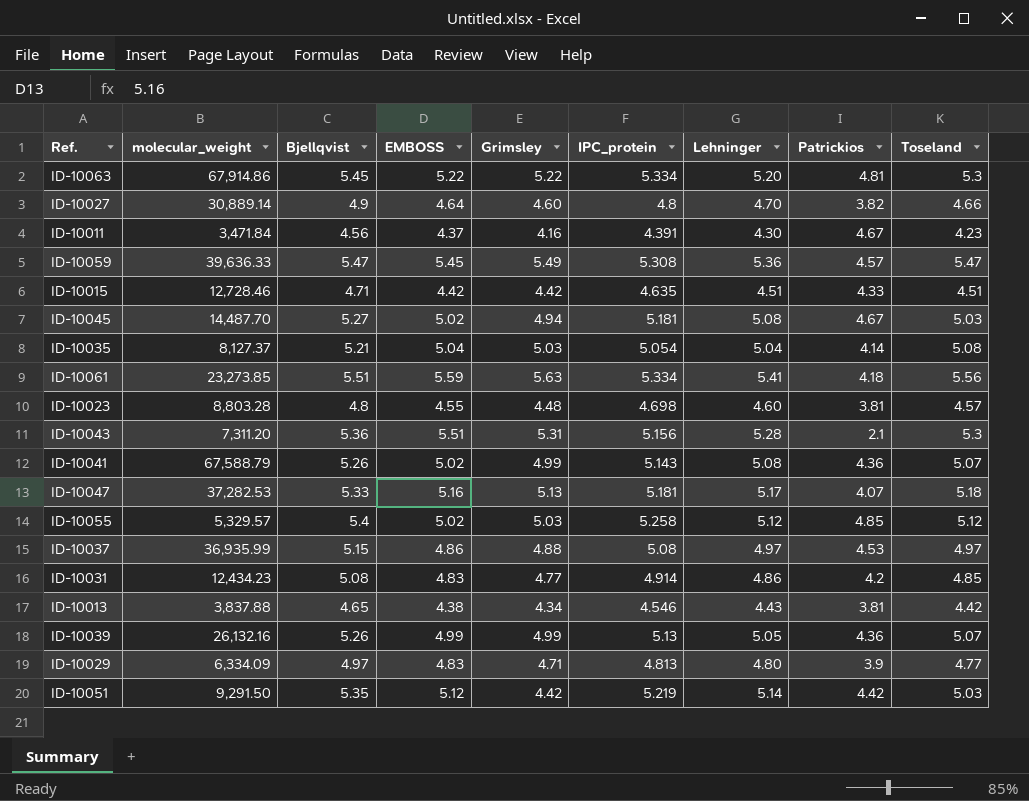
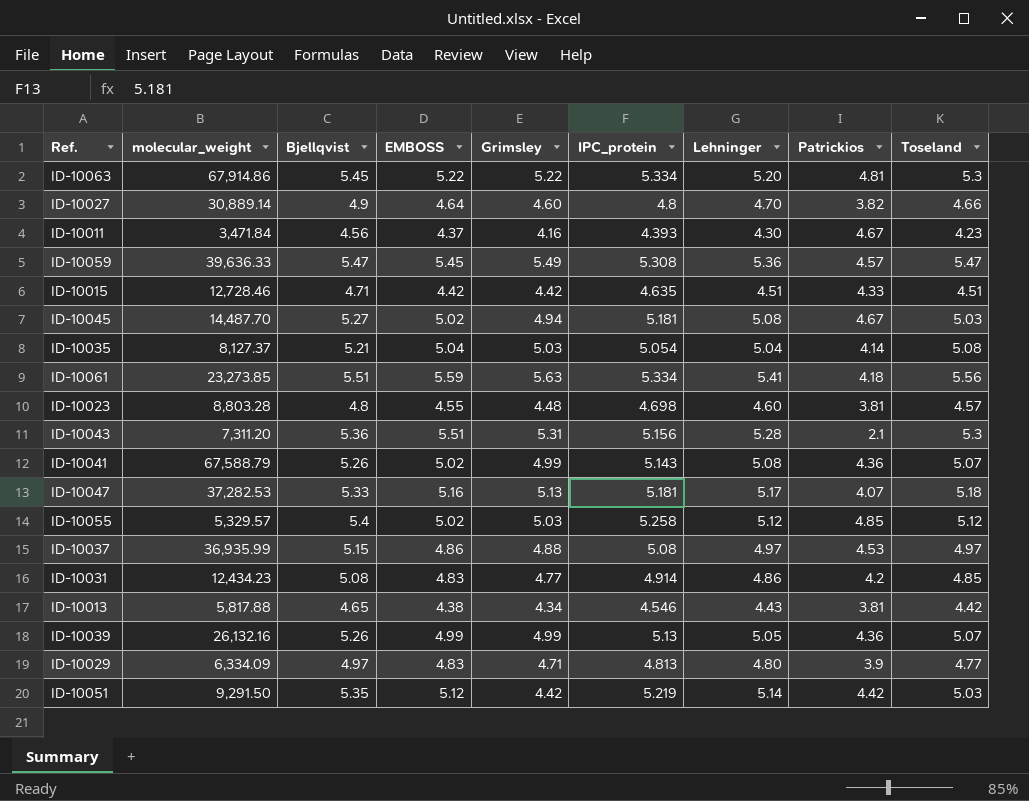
ID-10011 | IPC_protein: 4.391 -> 4.393
ID-10013 | molecular_weight: 3,837.88 -> 5,817.88

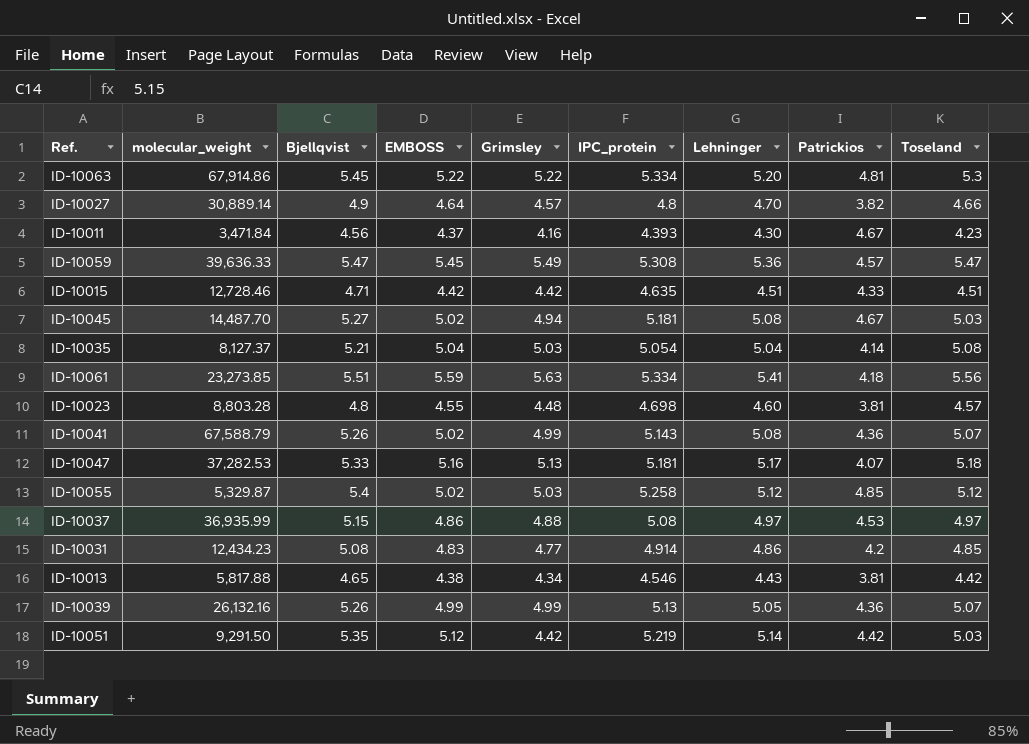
row ID-10043: 7,311.20 | 5.36 | 5.51 | 5.31 | 5.156 | 5.28 | 2.1 | 5.3 -> none
row ID-10029: 6,334.09 | 4.97 | 4.83 | 4.71 | 4.813 | 4.80 | 3.9 | 4.77 -> none
ID-10027 | Grimsley: 4.60 -> 4.57
ID-10055 | molecular_weight: 5,329.57 -> 5,329.87

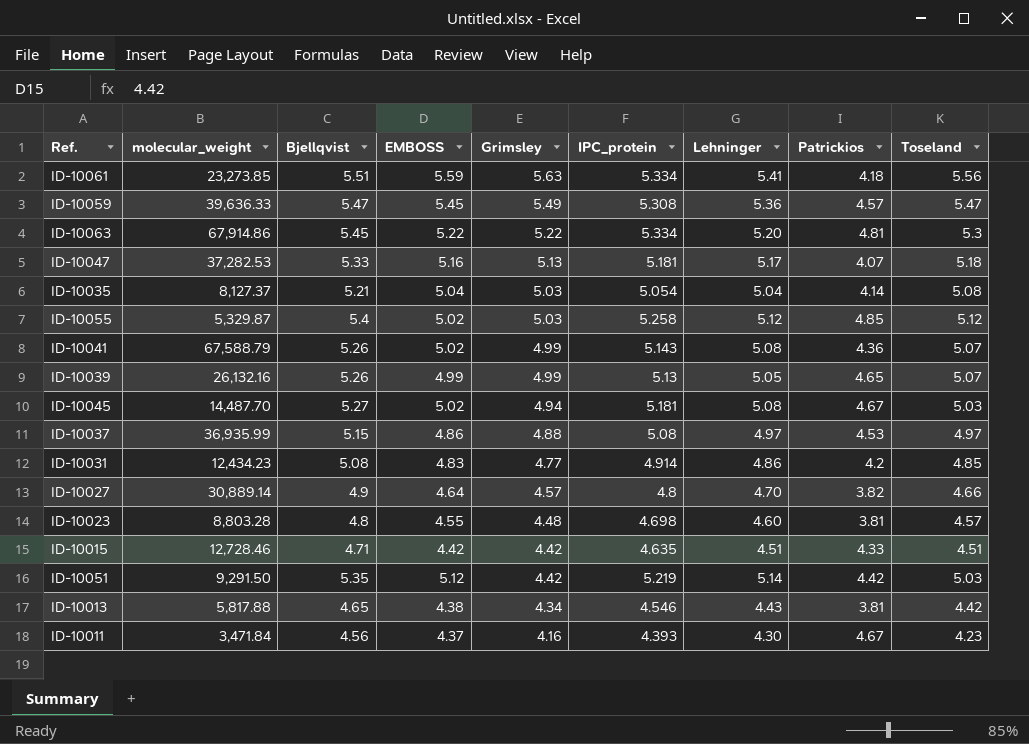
row order: none -> Grimsley descending
ID-10039 | Patrickios: 4.36 -> 4.65

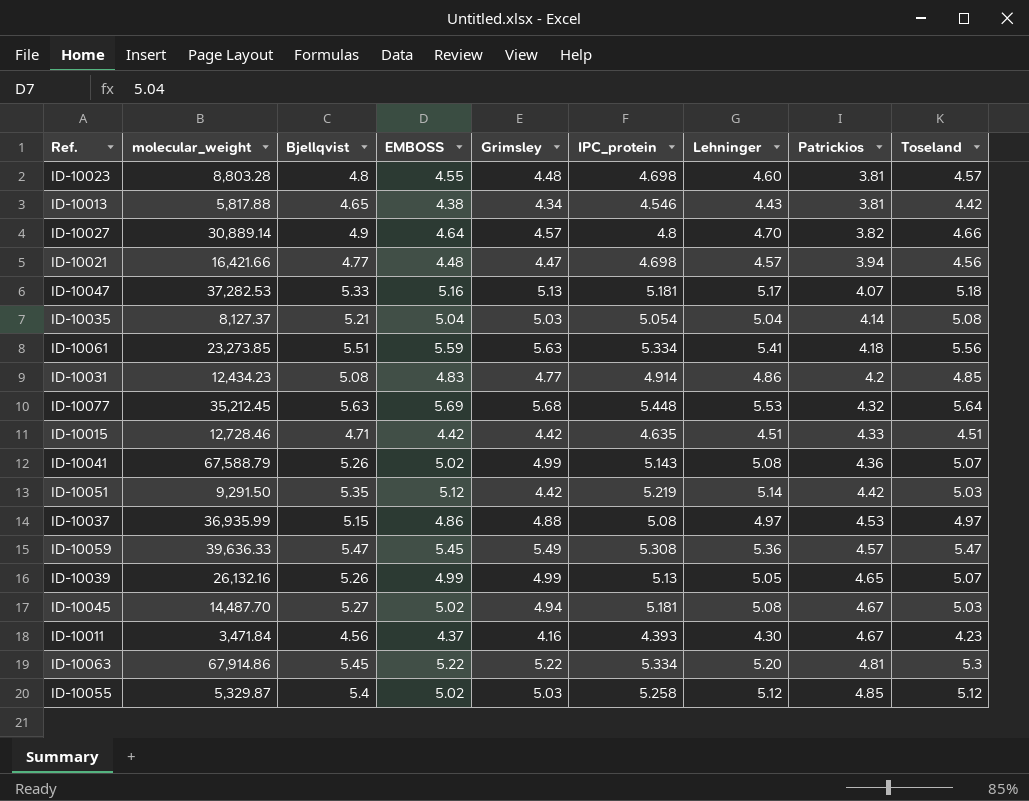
row order: Grimsley descending -> Patrickios ascending
row ID-10021: none -> 16,421.66 | 4.77 | 4.48 | 4.47 | 4.698 | 4.57 | 3.94 | 4.56
row ID-10077: none -> 35,212.45 | 5.63 | 5.69 | 5.68 | 5.448 | 5.53 | 4.32 | 5.64

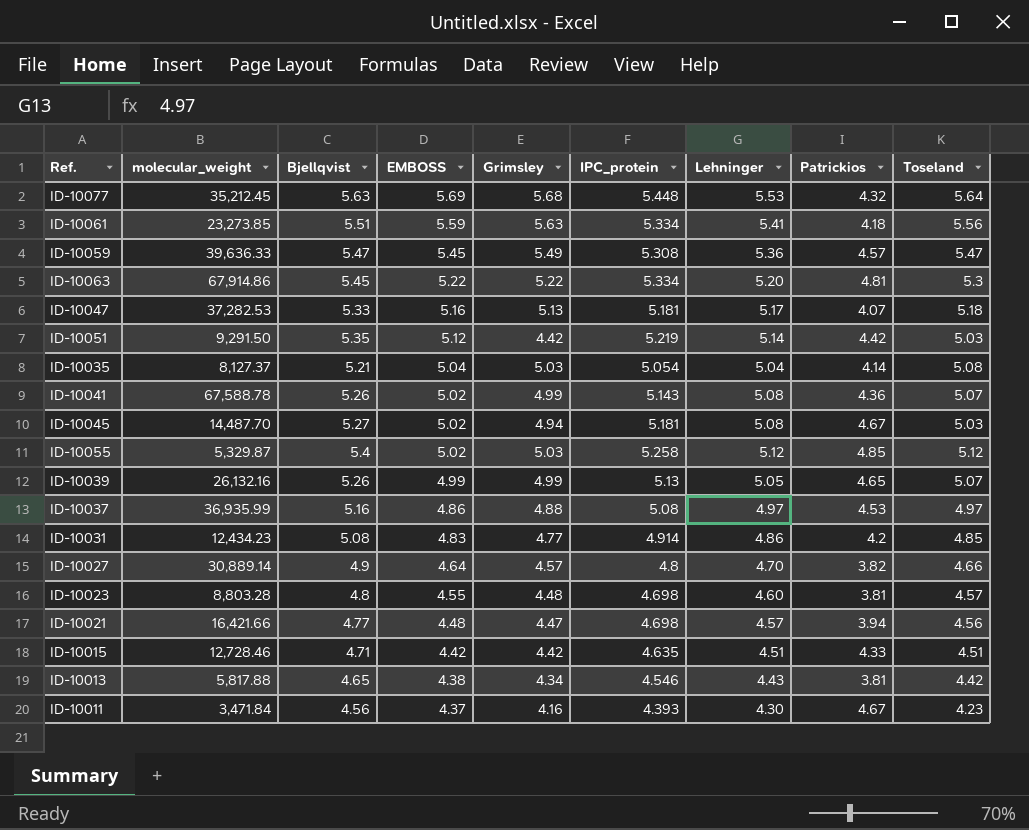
row order: Patrickios ascending -> EMBOSS descending
ID-10041 | molecular_weight: 67,588.79 -> 67,588.78
ID-10037 | Bjellqvist: 5.15 -> 5.16

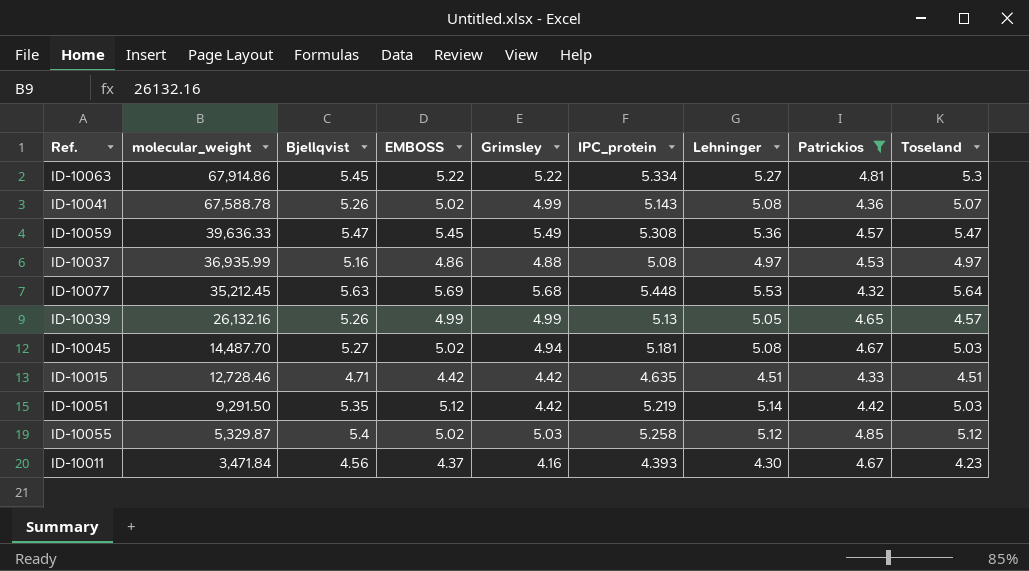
filter: none -> Patrickios >= 4.32
row order: EMBOSS descending -> molecular_weight descending
ID-10063 | Lehninger: 5.20 -> 5.27
ID-10039 | Toseland: 5.07 -> 4.57

